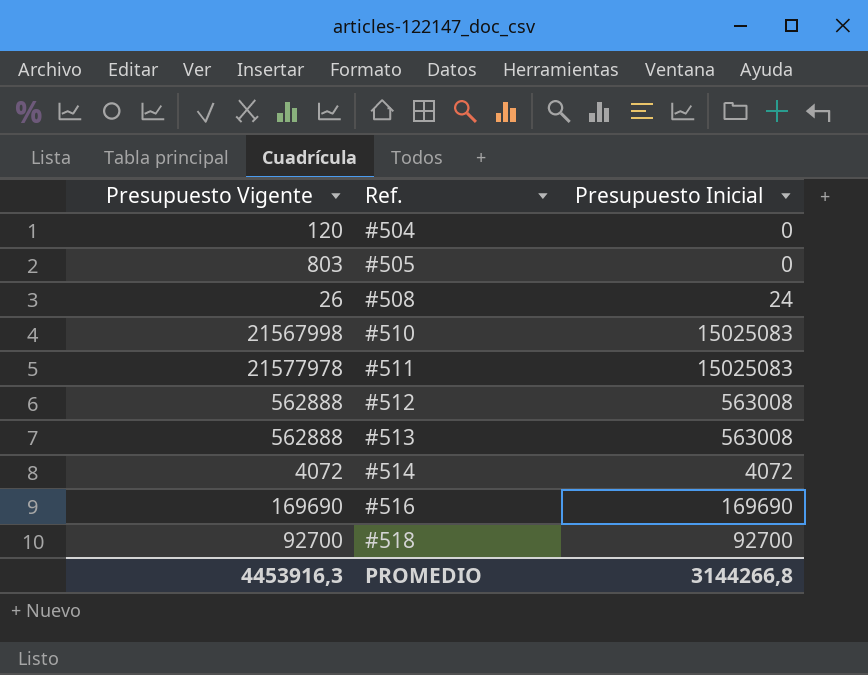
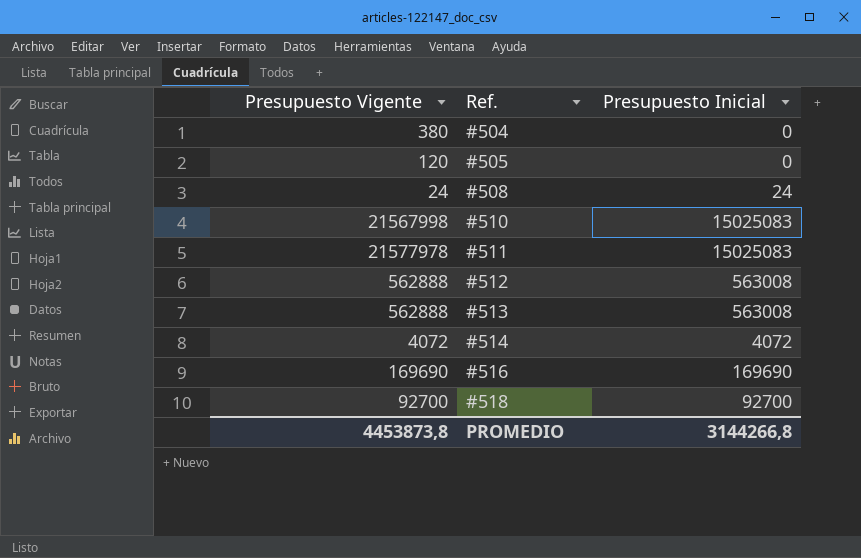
#504 | Presupuesto Vigente: 120 -> 380
#505 | Presupuesto Vigente: 803 -> 120
#508 | Presupuesto Vigente: 26 -> 24
PROMEDIO | Presupuesto Vigente: 4453916,3 -> 4453873,8

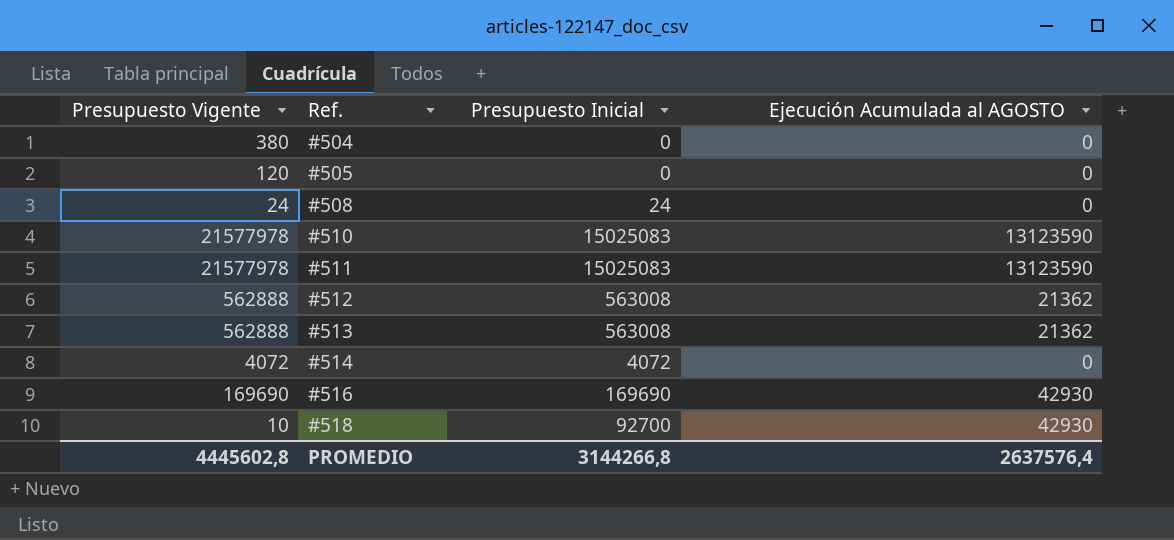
column Ejecución Acumulada al AGOSTO | position: none -> 4
#510 | Presupuesto Vigente: 21567998 -> 21577978
#518 | Presupuesto Vigente: 92700 -> 10
PROMEDIO | Presupuesto Vigente: 4453873,8 -> 4445602,8

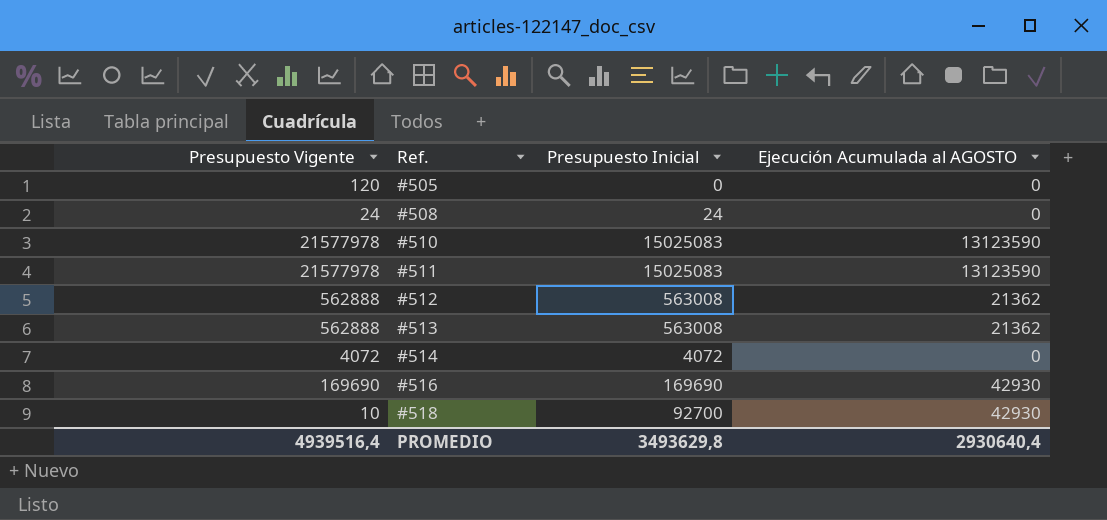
row #504: 380 | 0 | 0 -> none
PROMEDIO | Presupuesto Vigente: 4445602,8 -> 4939516,4
PROMEDIO | Presupuesto Inicial: 3144266,8 -> 3493629,8
PROMEDIO | Ejecución Acumulada al AGOSTO: 2637576,4 -> 2930640,4

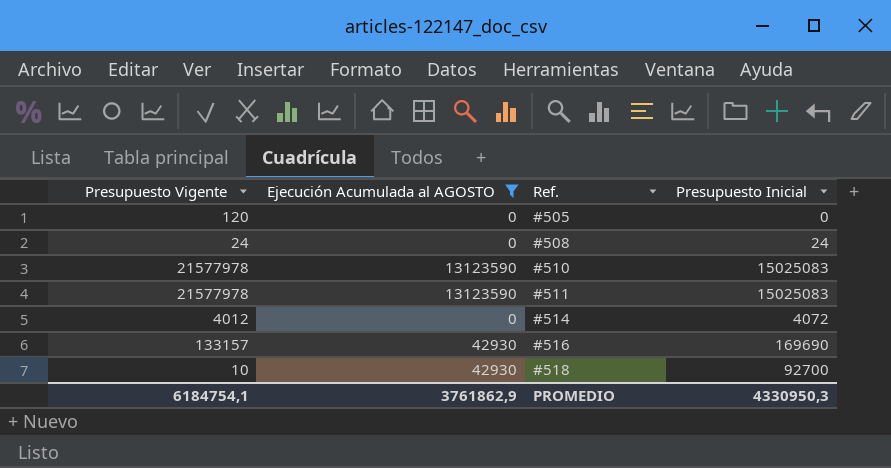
filter: none -> Ejecución Acumulada al AGOSTO != 21362
column Ejecución Acumulada al AGOSTO | position: 4 -> 2
#514 | Presupuesto Vigente: 4072 -> 4012
#516 | Presupuesto Vigente: 169690 -> 133157
PROMEDIO | Presupuesto Vigente: 4939516,4 -> 6184754,1
PROMEDIO | Ejecución Acumulada al AGOSTO: 2930640,4 -> 3761862,9
PROMEDIO | Presupuesto Inicial: 3493629,8 -> 4330950,3

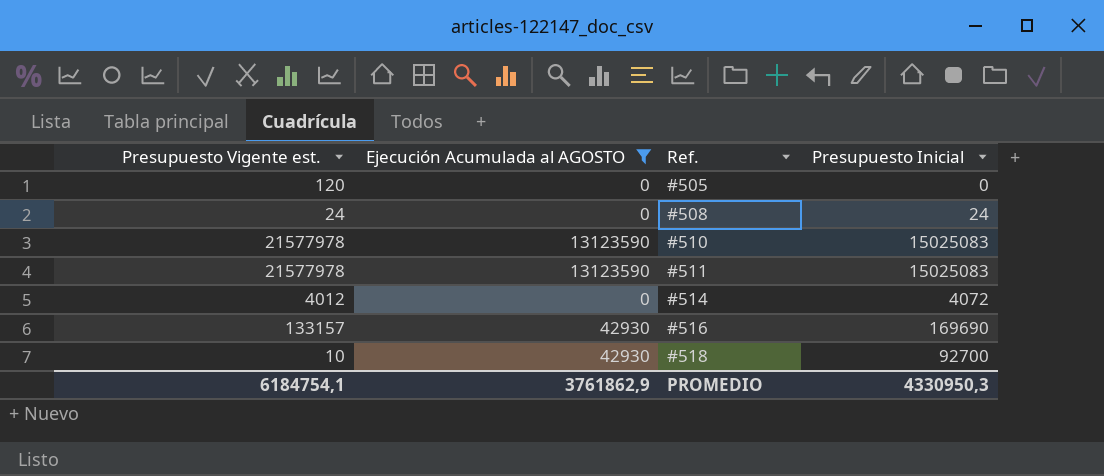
column name: Presupuesto Vigente -> Presupuesto Vigente est.

